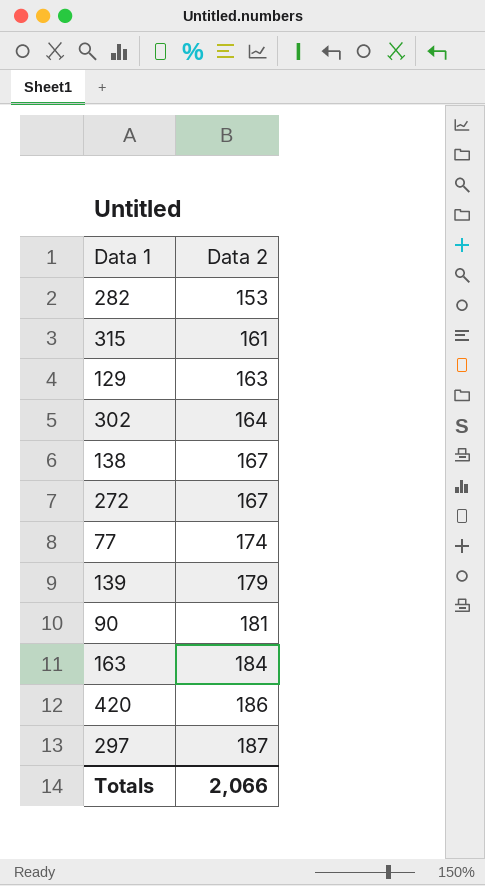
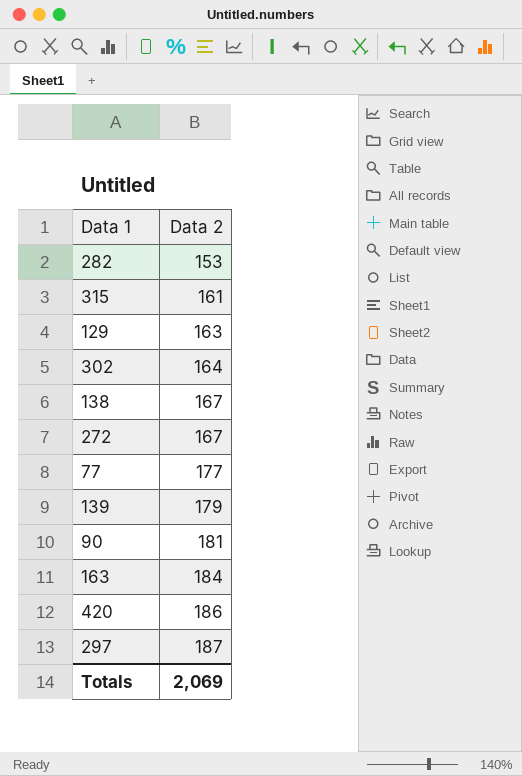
77 | Data 2: 174 -> 177
Totals | Data 2: 2,066 -> 2,069

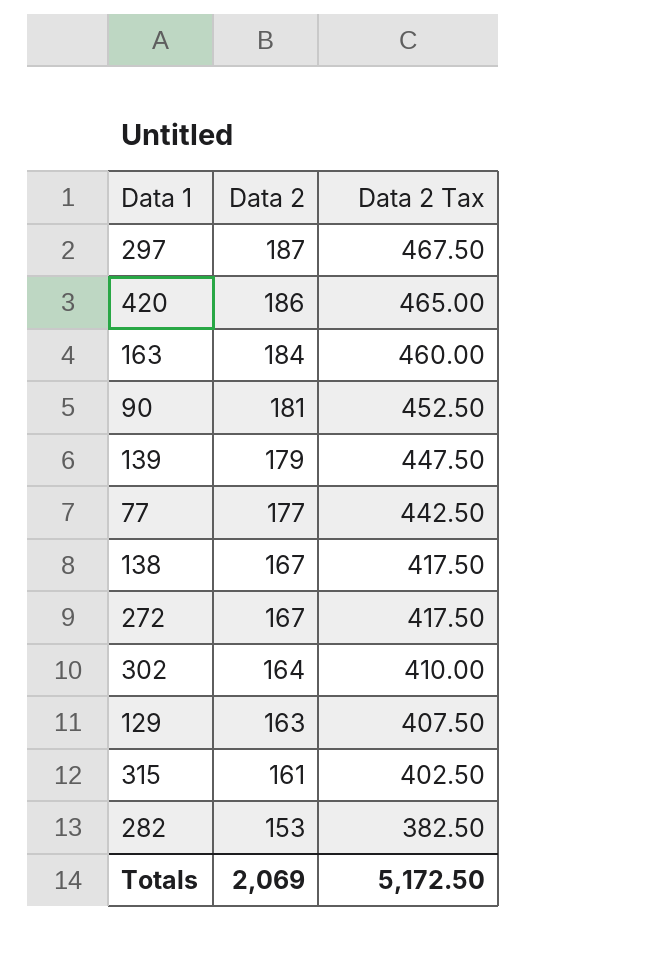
row order: Data 2 ascending -> Data 2 descending
column Data 2 Tax | formula: none -> [Data 2] * 2.5

